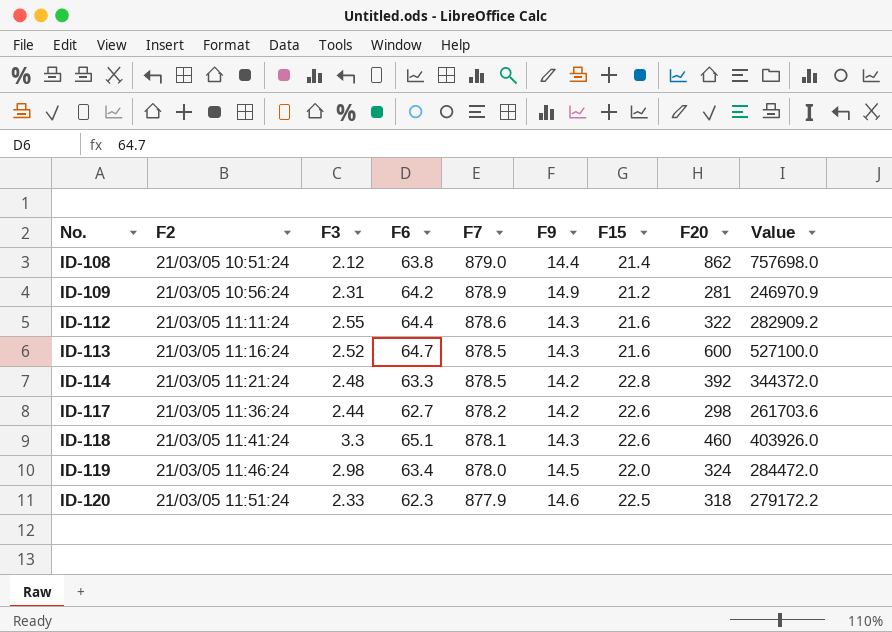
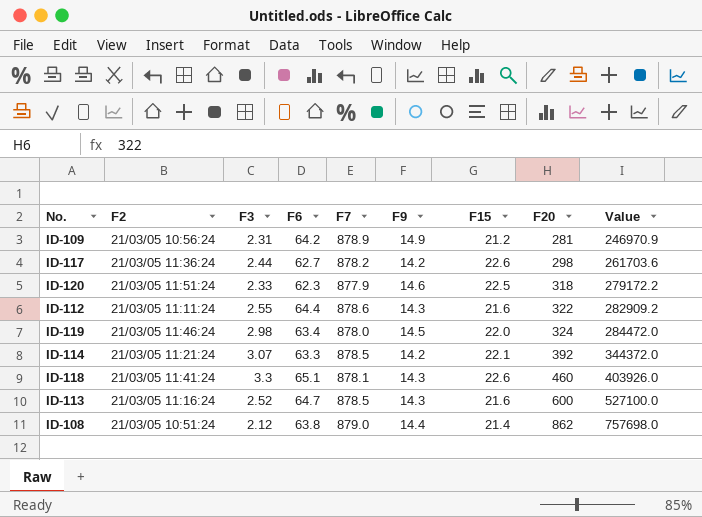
row order: No. ascending -> F20 ascending
ID-114 | F3: 2.48 -> 3.07
ID-114 | F15: 22.8 -> 22.1

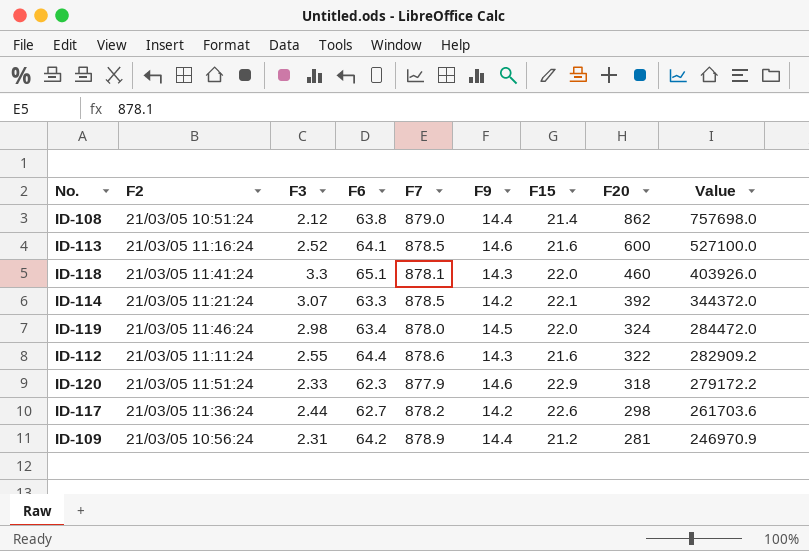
row order: F20 ascending -> F20 descending
ID-113 | F6: 64.7 -> 64.1
ID-113 | F9: 14.3 -> 14.6
ID-118 | F15: 22.6 -> 22.0
ID-120 | F15: 22.5 -> 22.9
ID-109 | F9: 14.9 -> 14.4

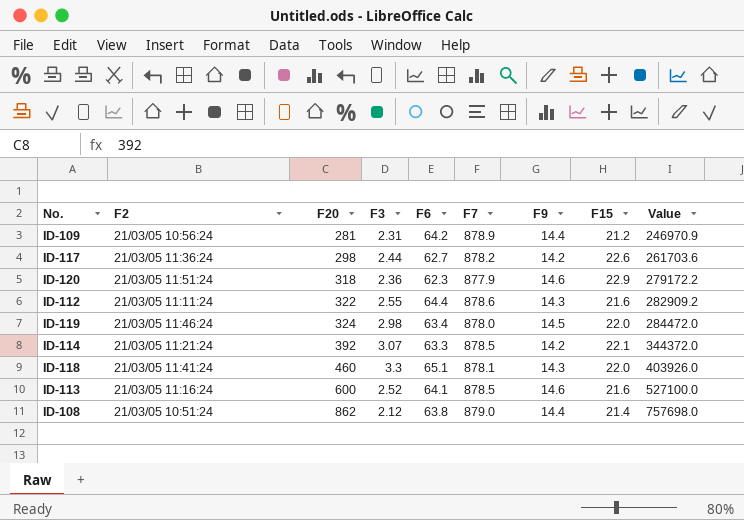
row order: F20 descending -> F20 ascending
column F20 | position: 8 -> 3
ID-120 | F3: 2.33 -> 2.36

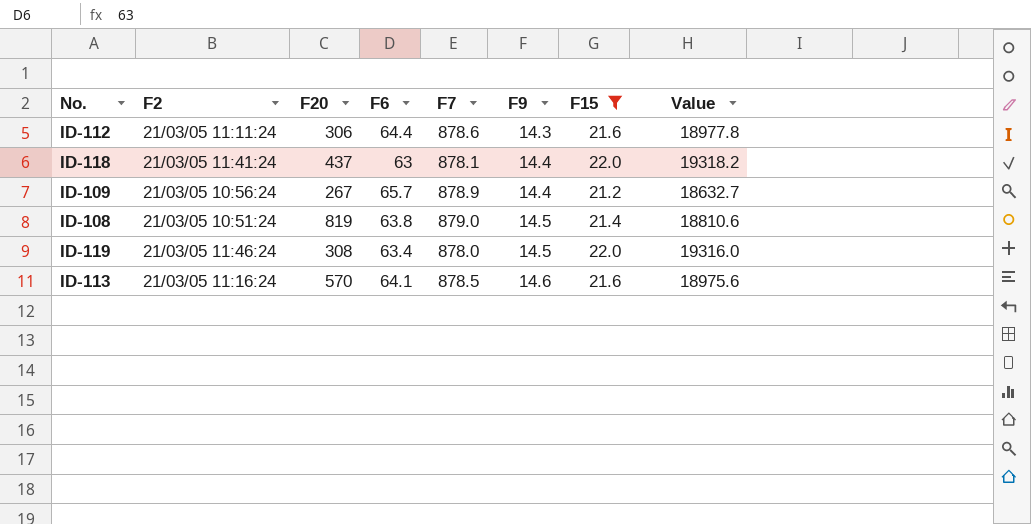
filter: none -> F15 <= 22.0
row order: F20 ascending -> F9 ascending
column F3 | position: 4 -> none
column Value | formula: [F20] * [F7] -> [F7] * [F15]
ID-112 | F20: 322 -> 306
ID-118 | F20: 460 -> 437
ID-118 | F6: 65.1 -> 63
ID-118 | F9: 14.3 -> 14.4
ID-109 | F20: 281 -> 267
ID-109 | F6: 64.2 -> 65.7
ID-108 | F20: 862 -> 819
ID-108 | F9: 14.4 -> 14.5
ID-119 | F20: 324 -> 308
ID-113 | F20: 600 -> 570

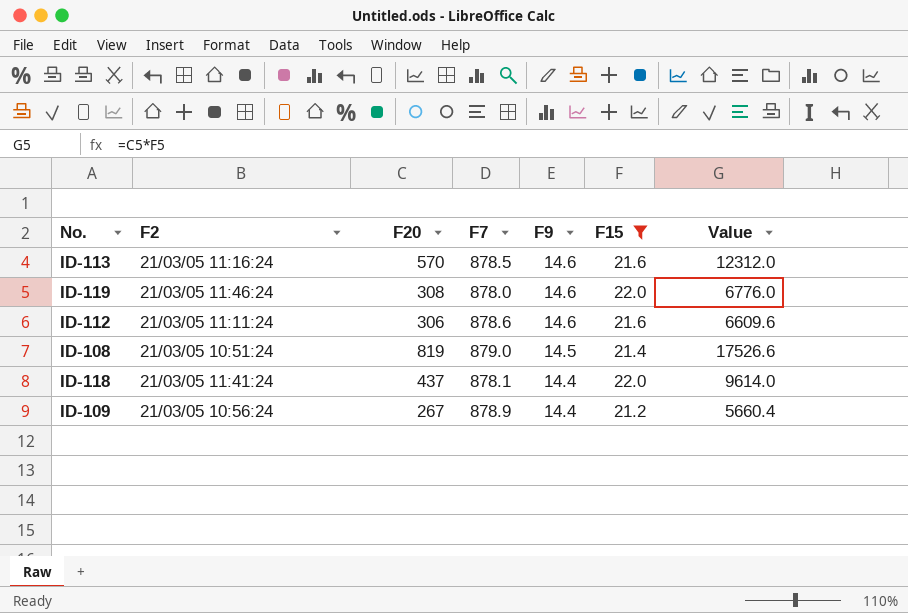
row order: F9 ascending -> F9 descending
column F6 | position: 4 -> none
column Value | formula: [F7] * [F15] -> [F20] * [F15]
ID-119 | F9: 14.5 -> 14.6
ID-112 | F9: 14.3 -> 14.6

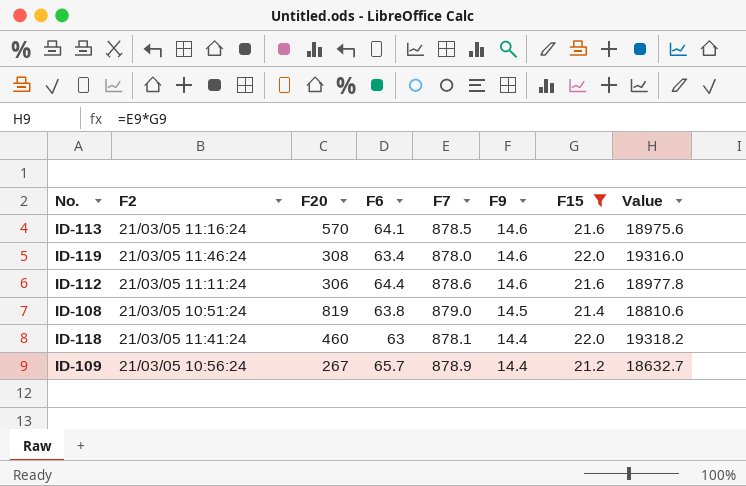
column F6 | position: none -> 4
column Value | formula: [F20] * [F15] -> [F7] * [F15]
ID-118 | F20: 437 -> 460

